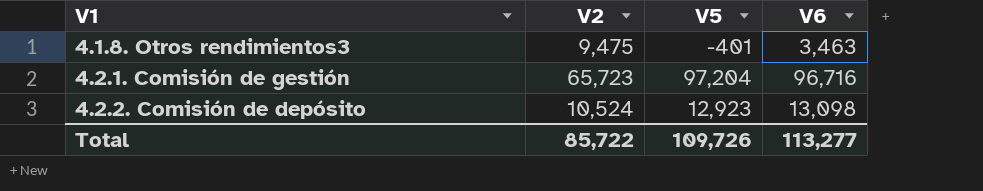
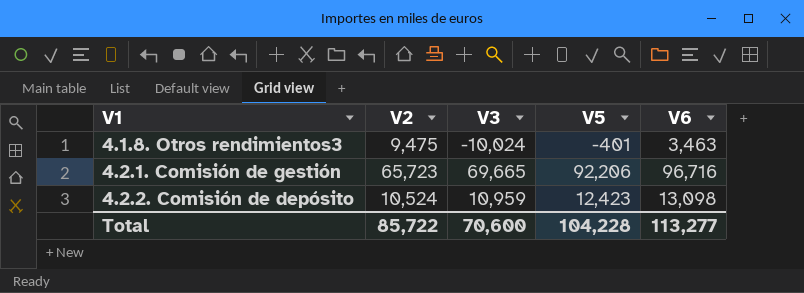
column V3 | position: none -> 3
4.2.1. Comisión de gestión | V5: 97,204 -> 92,206
4.2.2. Comisión de depósito | V5: 12,923 -> 12,423
Total | V5: 109,726 -> 104,228

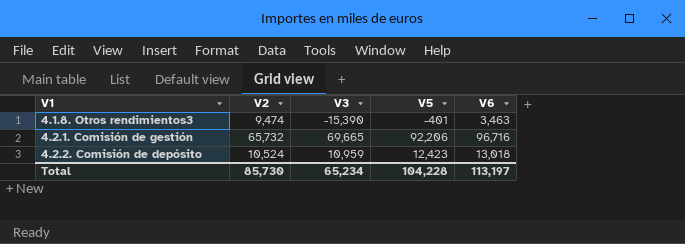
4.1.8. Otros rendimientos3 | V2: 9,475 -> 9,474
4.1.8. Otros rendimientos3 | V3: -10,024 -> -15,390
4.2.1. Comisión de gestión | V2: 65,723 -> 65,732
4.2.2. Comisión de depósito | V6: 13,098 -> 13,018
Total | V2: 85,722 -> 85,730
Total | V3: 70,600 -> 65,234
Total | V6: 113,277 -> 113,197

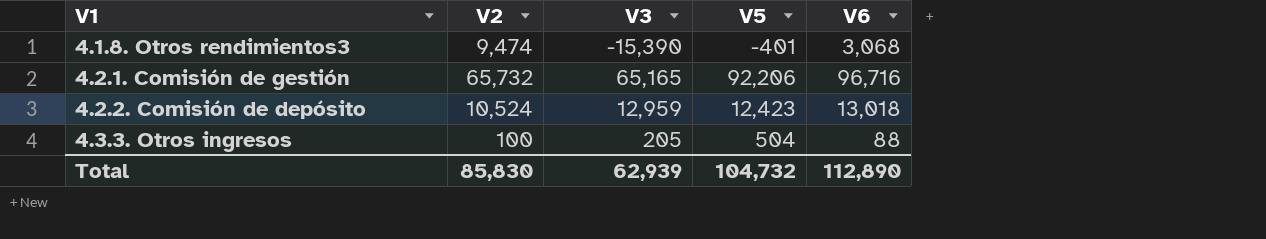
4.1.8. Otros rendimientos3 | V6: 3,463 -> 3,068
4.2.1. Comisión de gestión | V3: 69,665 -> 65,165
4.2.2. Comisión de depósito | V3: 10,959 -> 12,959
row 4.3.3. Otros ingresos: none -> 100 | 205 | 504 | 88
Total | V2: 85,730 -> 85,830
Total | V3: 65,234 -> 62,939
Total | V5: 104,228 -> 104,732
Total | V6: 113,197 -> 112,890

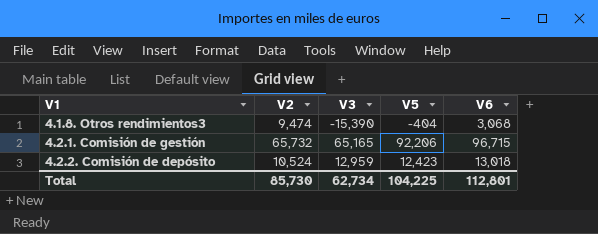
row 4.3.3. Otros ingresos: 100 | 205 | 504 | 88 -> none
4.1.8. Otros rendimientos3 | V5: -401 -> -404
4.2.1. Comisión de gestión | V6: 96,716 -> 96,715
Total | V2: 85,830 -> 85,730
Total | V3: 62,939 -> 62,734
Total | V5: 104,732 -> 104,225
Total | V6: 112,890 -> 112,801

